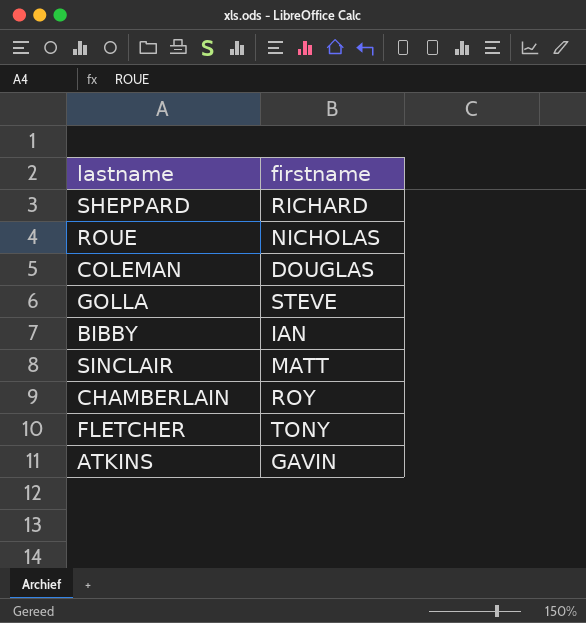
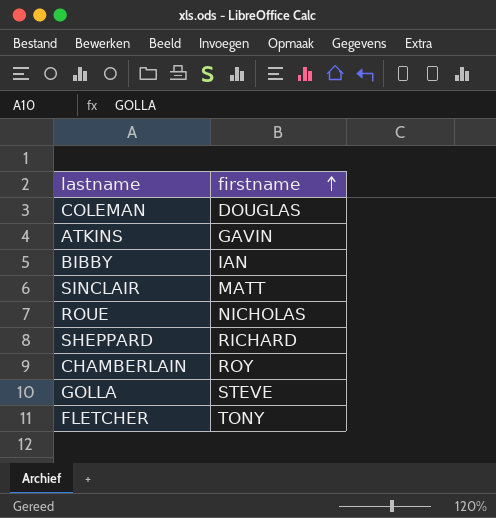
row order: none -> firstname ascending

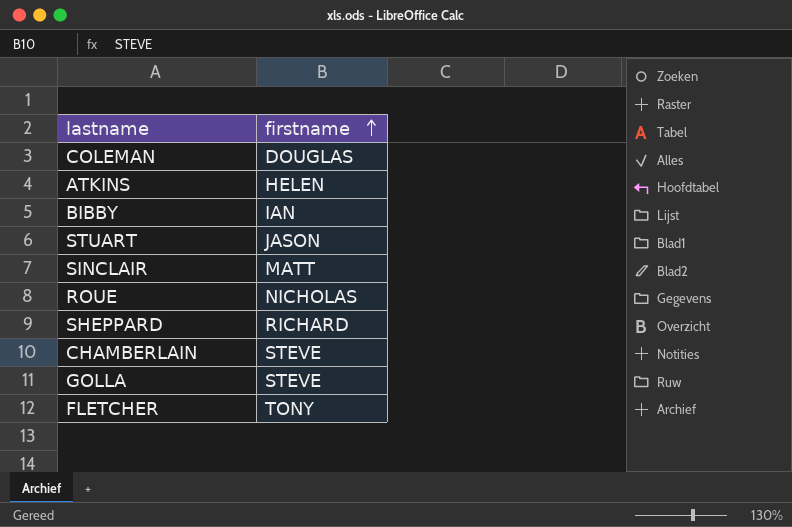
ATKINS | firstname: GAVIN -> HELEN
row STUART: none -> JASON
CHAMBERLAIN | firstname: ROY -> STEVE

